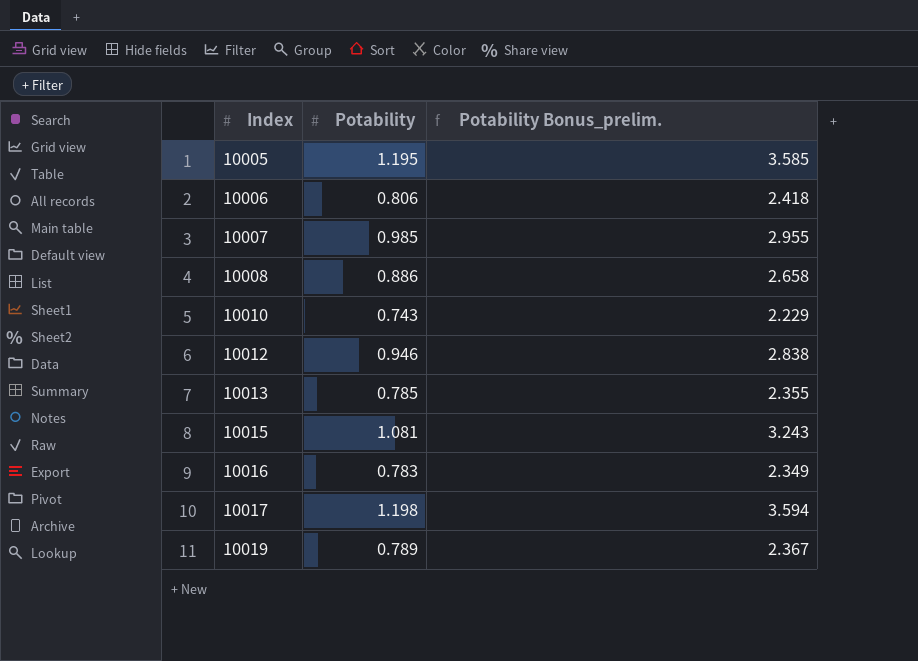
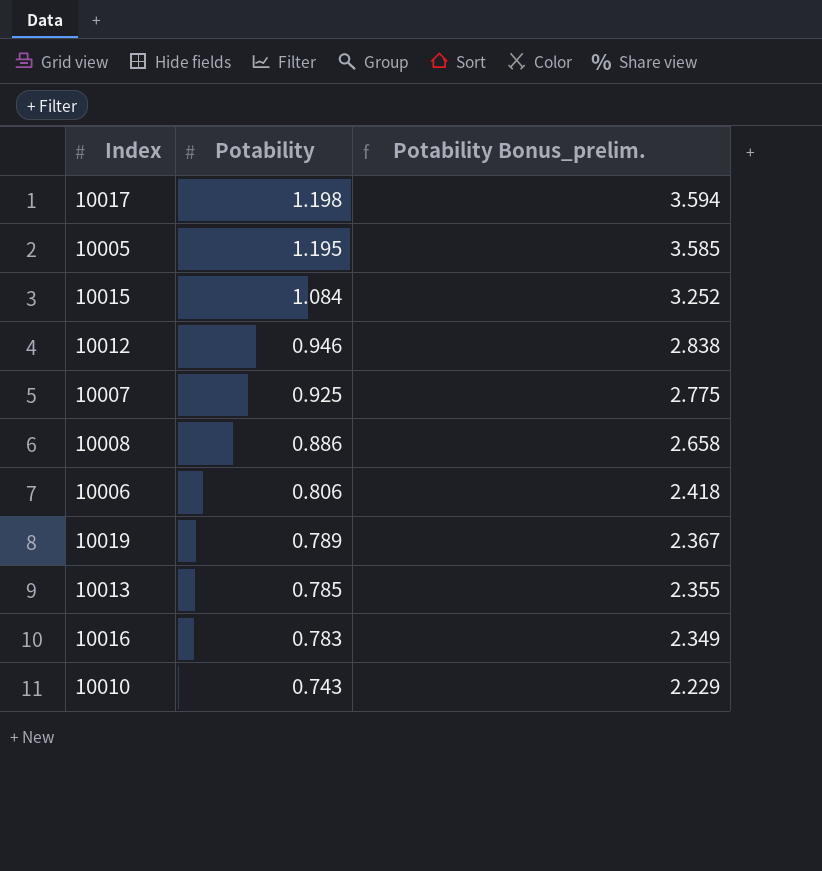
row order: Index ascending -> Potability descending
10015 | Potability: 1.081 -> 1.084
10015 | Potability Bonus_prelim.: 3.243 -> 3.252
10007 | Potability: 0.985 -> 0.925
10007 | Potability Bonus_prelim.: 2.955 -> 2.775

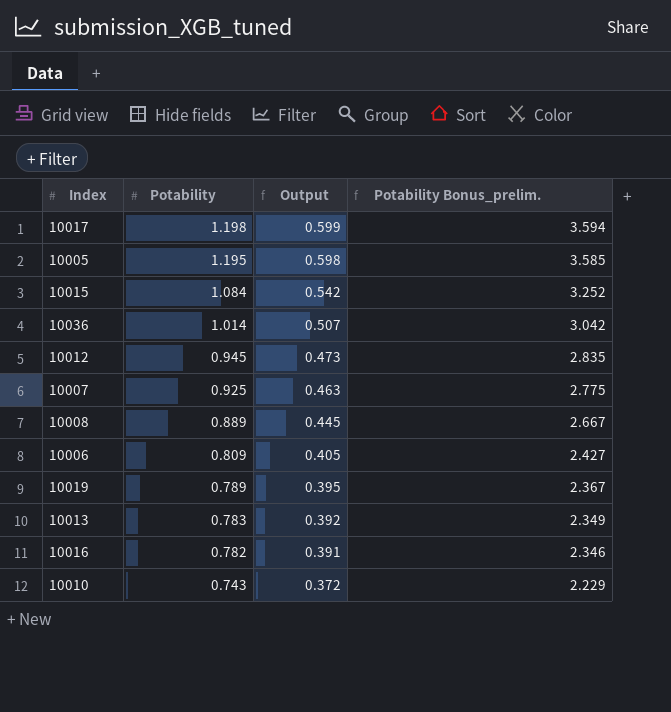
column Output | formula: none -> [Potability] * 0.5
row 10036: none -> 1.014 | 0.507 | 3.042
10012 | Potability: 0.946 -> 0.945
10012 | Potability Bonus_prelim.: 2.838 -> 2.835
10008 | Potability: 0.886 -> 0.889
10008 | Potability Bonus_prelim.: 2.658 -> 2.667
10006 | Potability: 0.806 -> 0.809
10006 | Potability Bonus_prelim.: 2.418 -> 2.427
10013 | Potability: 0.785 -> 0.783
10013 | Potability Bonus_prelim.: 2.355 -> 2.349
10016 | Potability: 0.783 -> 0.782
10016 | Potability Bonus_prelim.: 2.349 -> 2.346

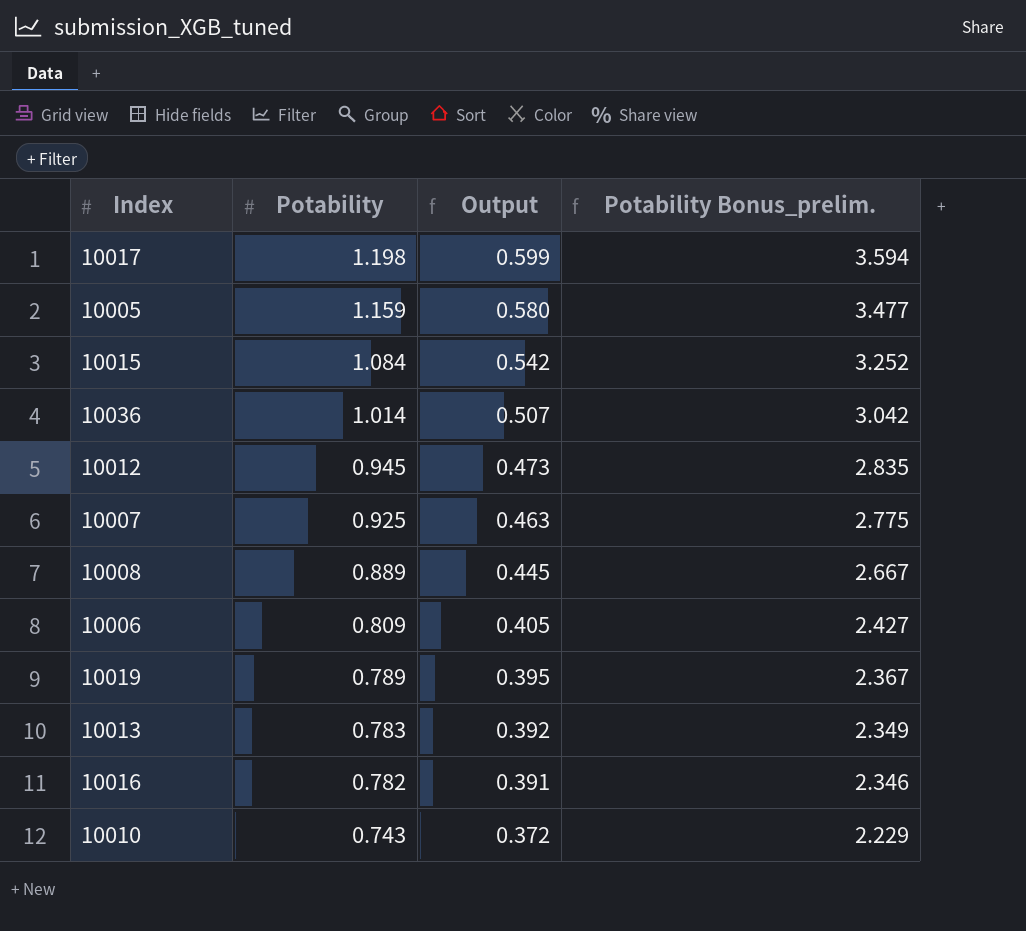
10005 | Potability: 1.195 -> 1.159
10005 | Output: 0.598 -> 0.580
10005 | Potability Bonus_prelim.: 3.585 -> 3.477

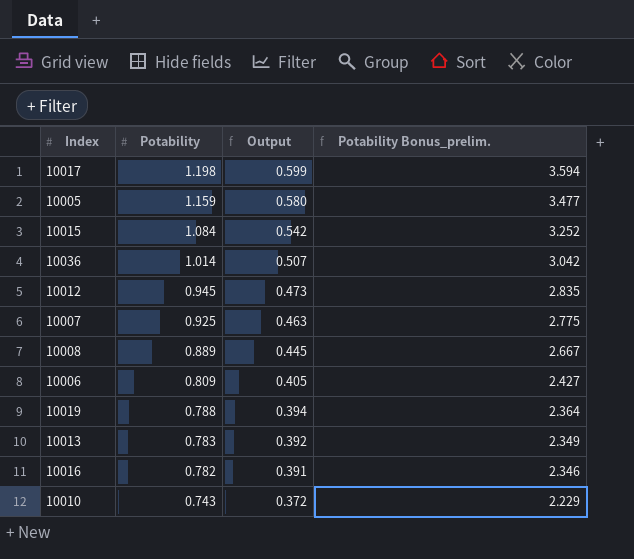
10019 | Potability: 0.789 -> 0.788
10019 | Output: 0.395 -> 0.394
10019 | Potability Bonus_prelim.: 2.367 -> 2.364

